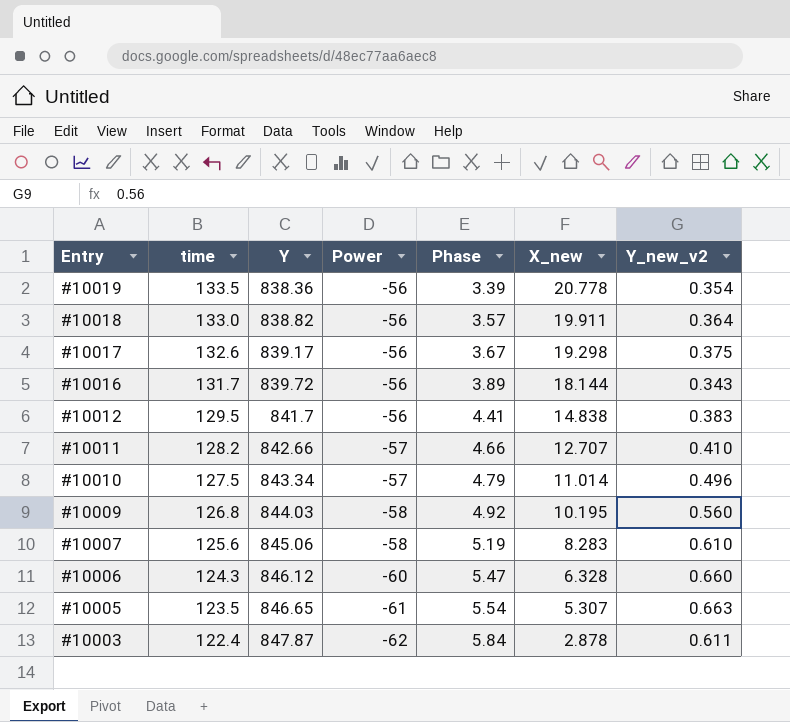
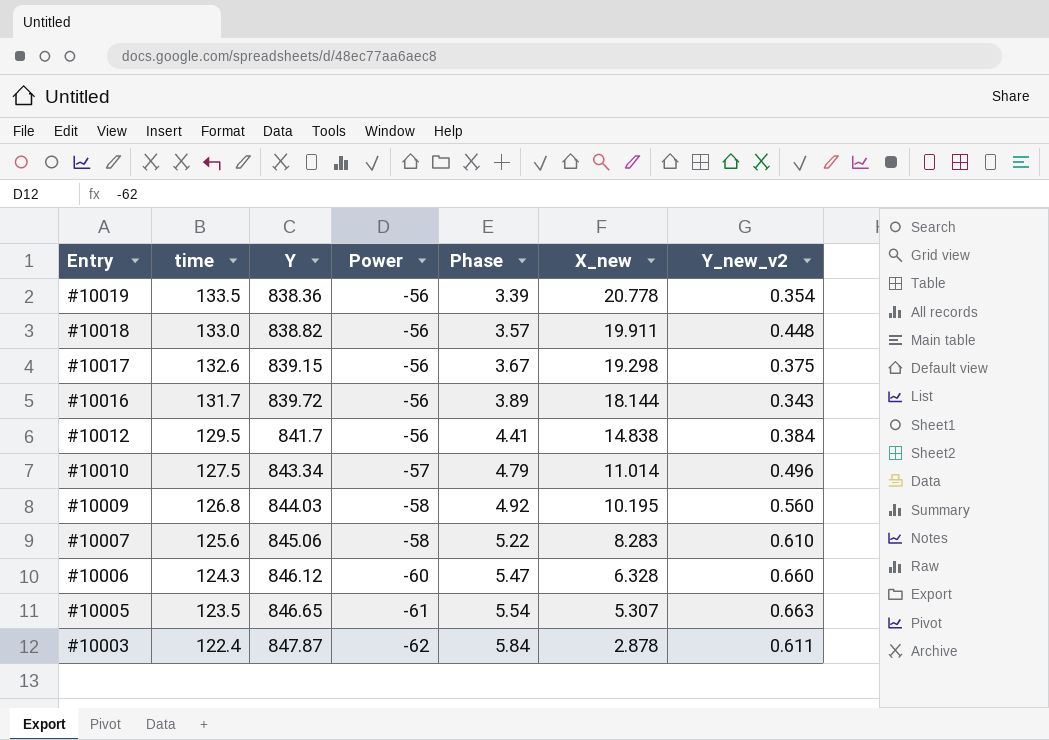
row #10011: 128.2 | 842.66 | -57 | 4.66 | 12.707 | 0.410 -> none
#10018 | Y_new_v2: 0.364 -> 0.448
#10017 | Y: 839.17 -> 839.15
#10012 | Y_new_v2: 0.383 -> 0.384
#10007 | Phase: 5.19 -> 5.22

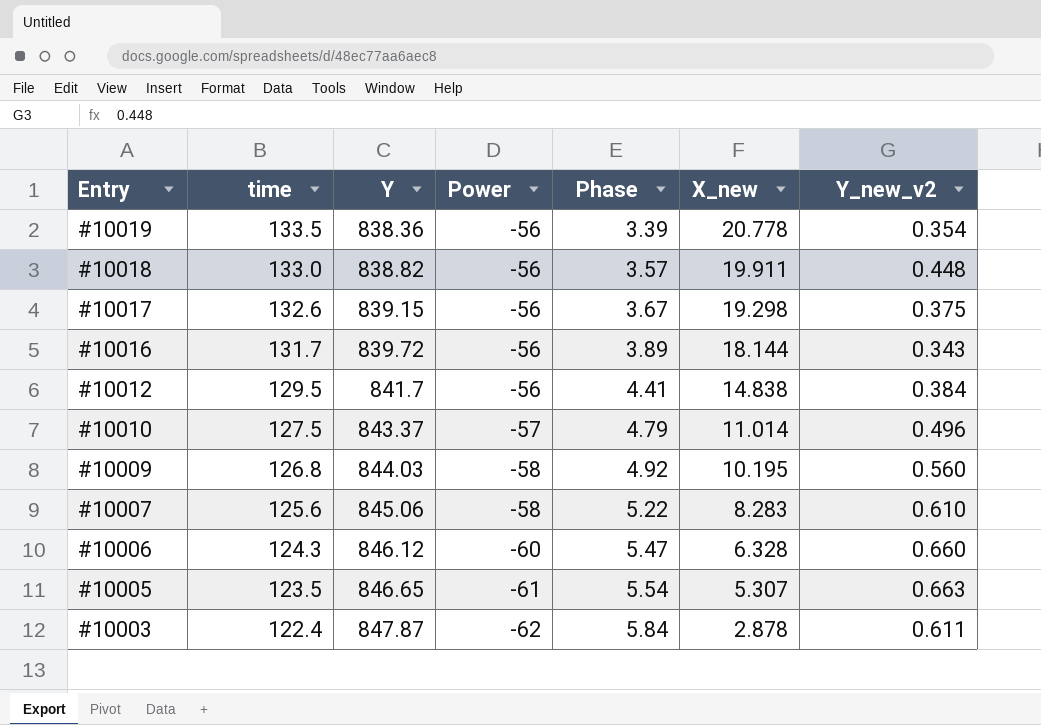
#10010 | Y: 843.34 -> 843.37

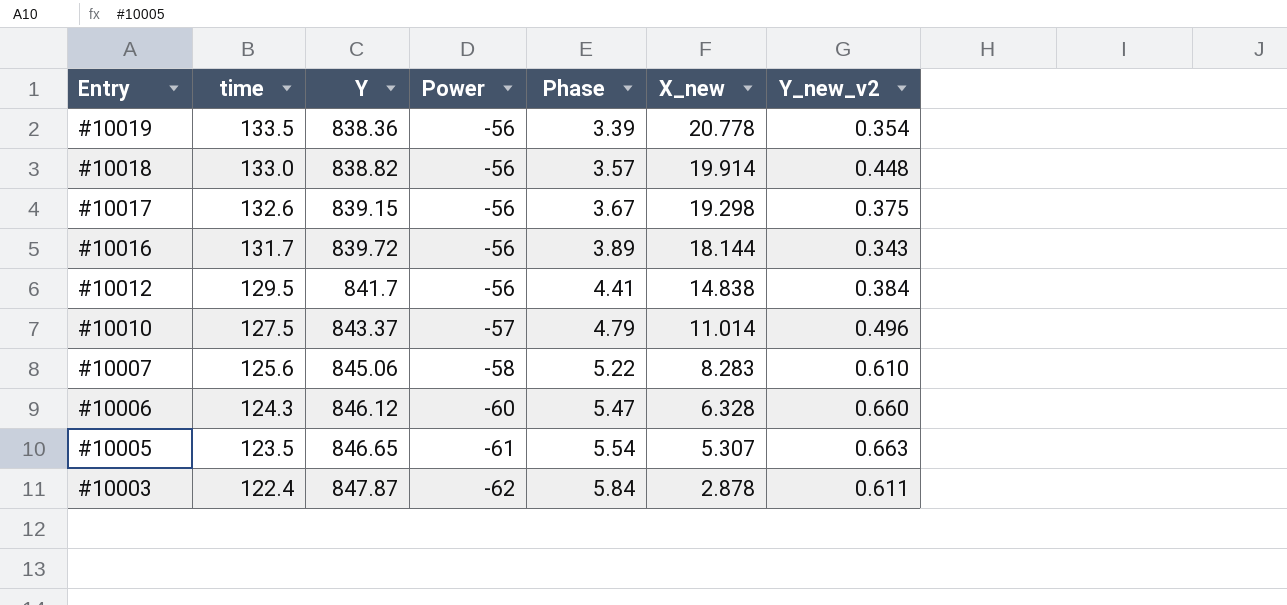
row #10009: 126.8 | 844.03 | -58 | 4.92 | 10.195 | 0.560 -> none
#10018 | X_new: 19.911 -> 19.914

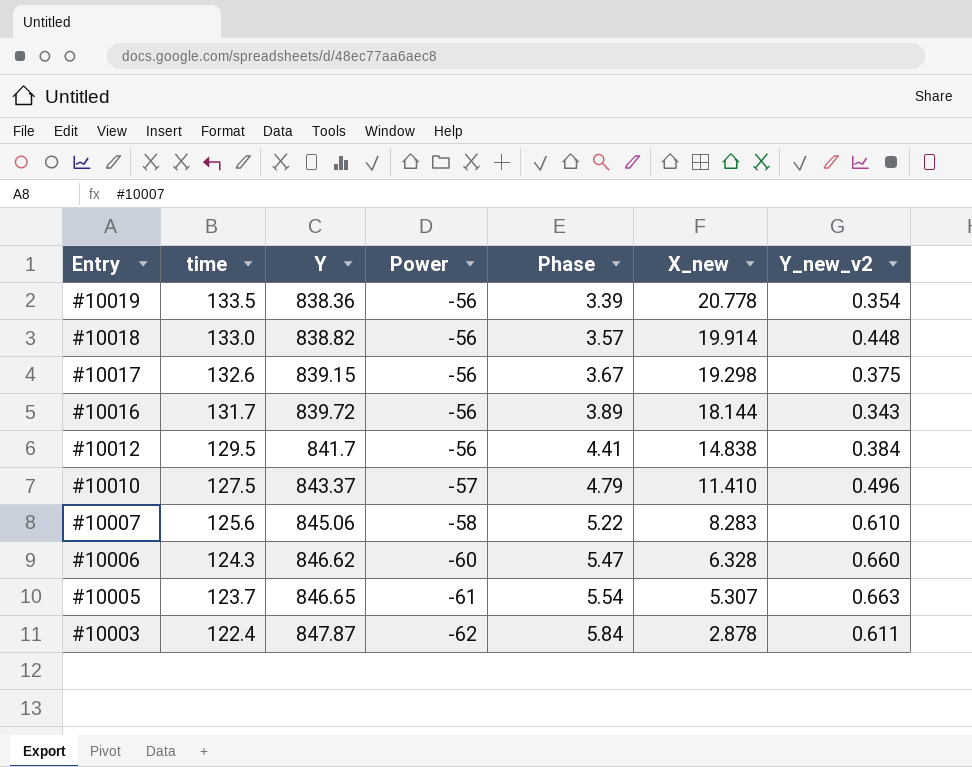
#10010 | X_new: 11.014 -> 11.410
#10006 | Y: 846.12 -> 846.62
#10005 | time: 123.5 -> 123.7

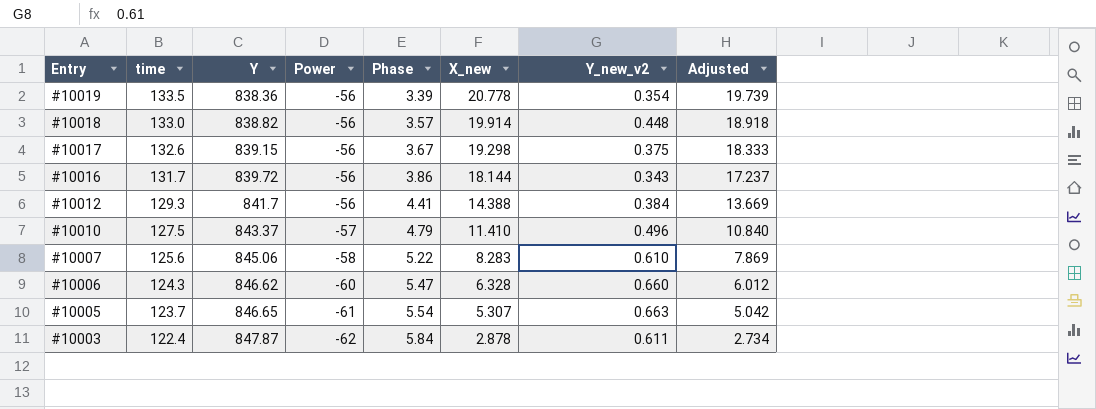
column Adjusted | formula: none -> [X_new] * 0.95
#10016 | Phase: 3.89 -> 3.86
#10012 | time: 129.5 -> 129.3
#10012 | X_new: 14.838 -> 14.388

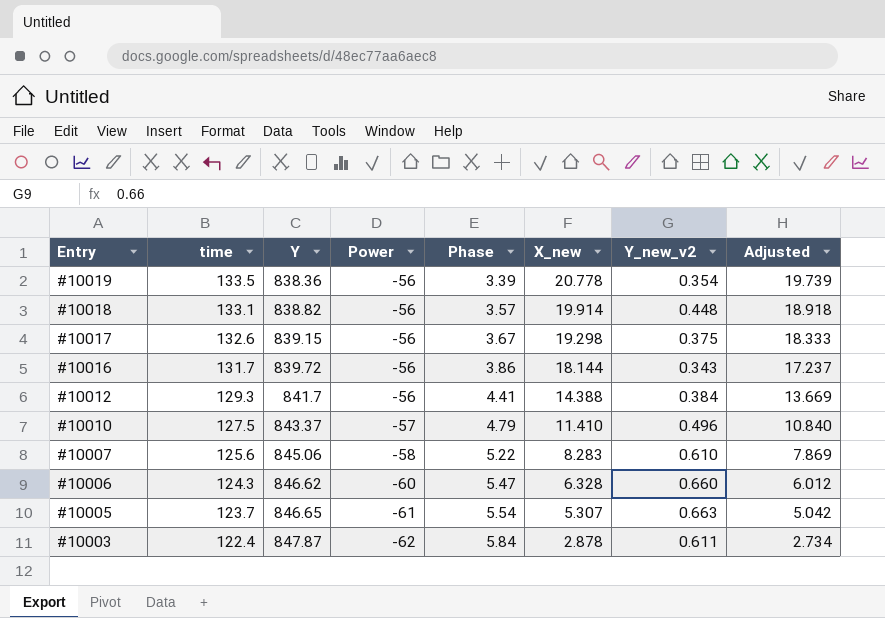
#10018 | time: 133.0 -> 133.1

